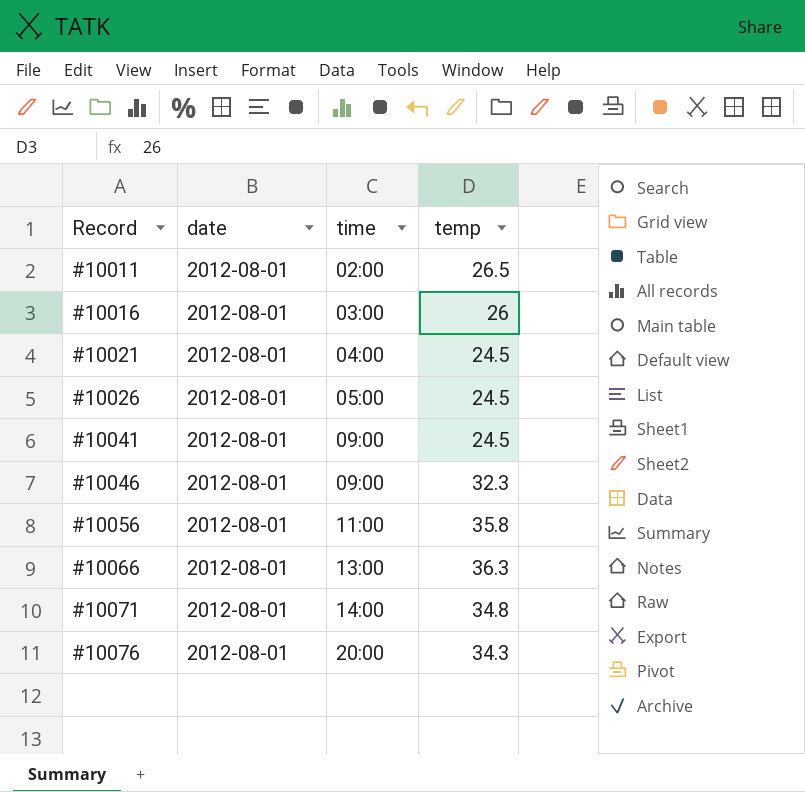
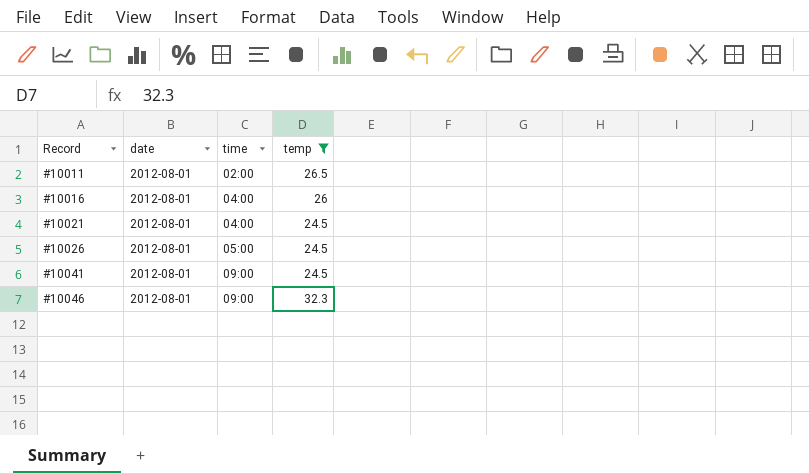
filter: none -> temp <= 32.3
#10016 | time: 03:00 -> 04:00

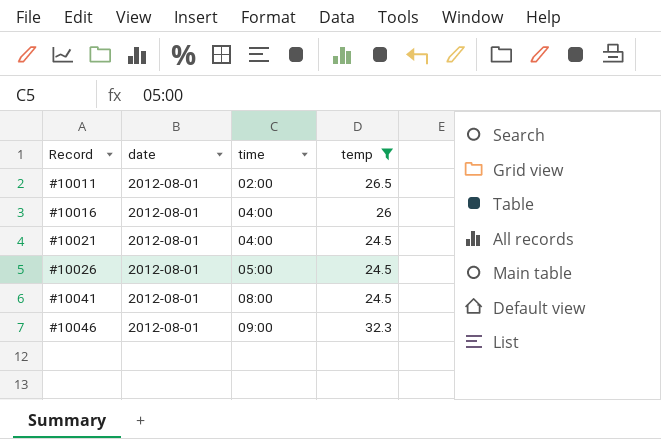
#10041 | time: 09:00 -> 08:00

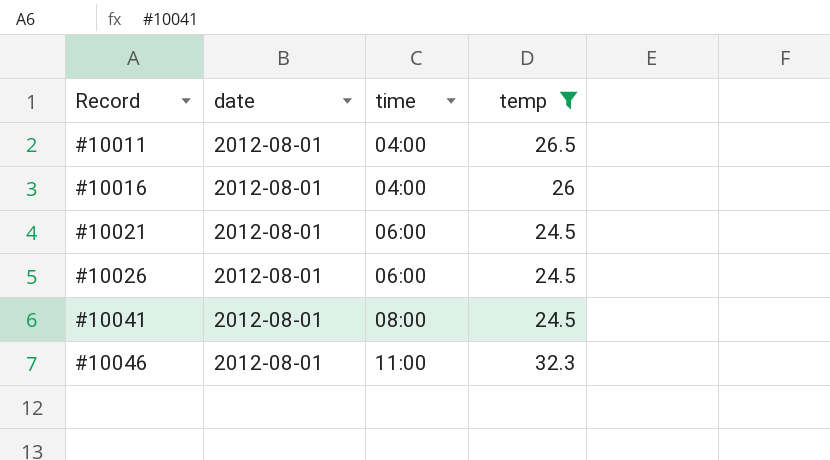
#10011 | time: 02:00 -> 04:00
#10021 | time: 04:00 -> 06:00
#10026 | time: 05:00 -> 06:00
#10046 | time: 09:00 -> 11:00

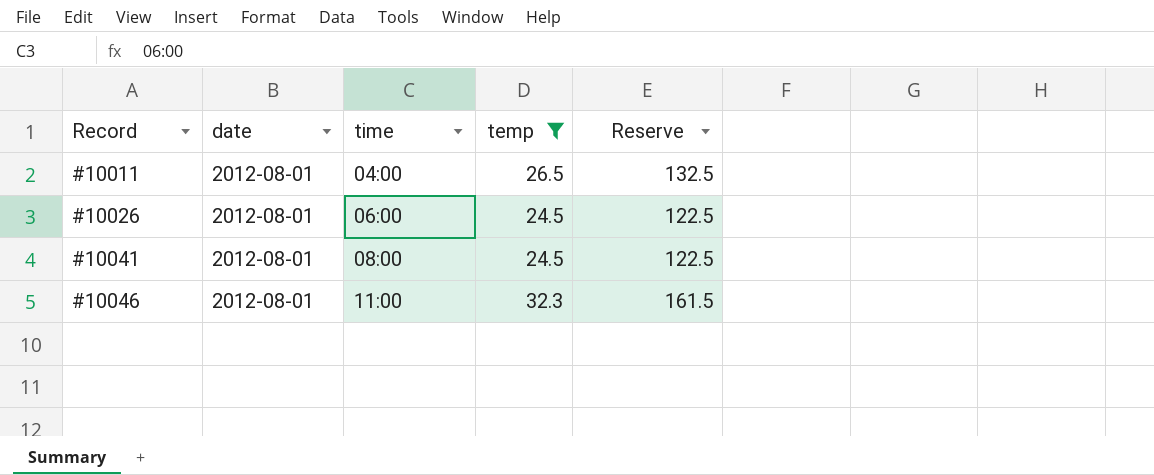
column Reserve | formula: none -> [temp] * 5
row #10016: 2012-08-01 | 04:00 | 26 -> none
row #10021: 2012-08-01 | 06:00 | 24.5 -> none

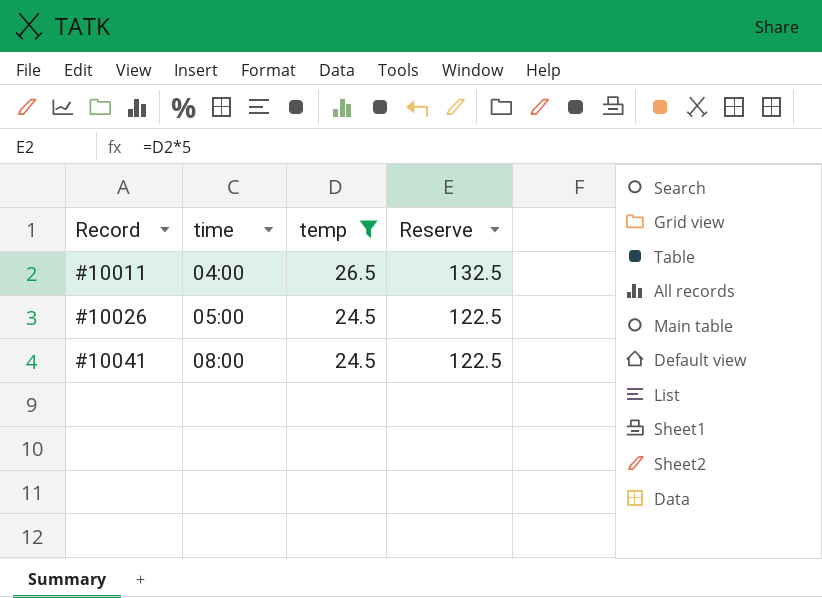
column date | position: 2 -> none
row #10046: 2012-08-01 | 11:00 | 32.3 | 161.5 -> none
#10026 | time: 06:00 -> 05:00

